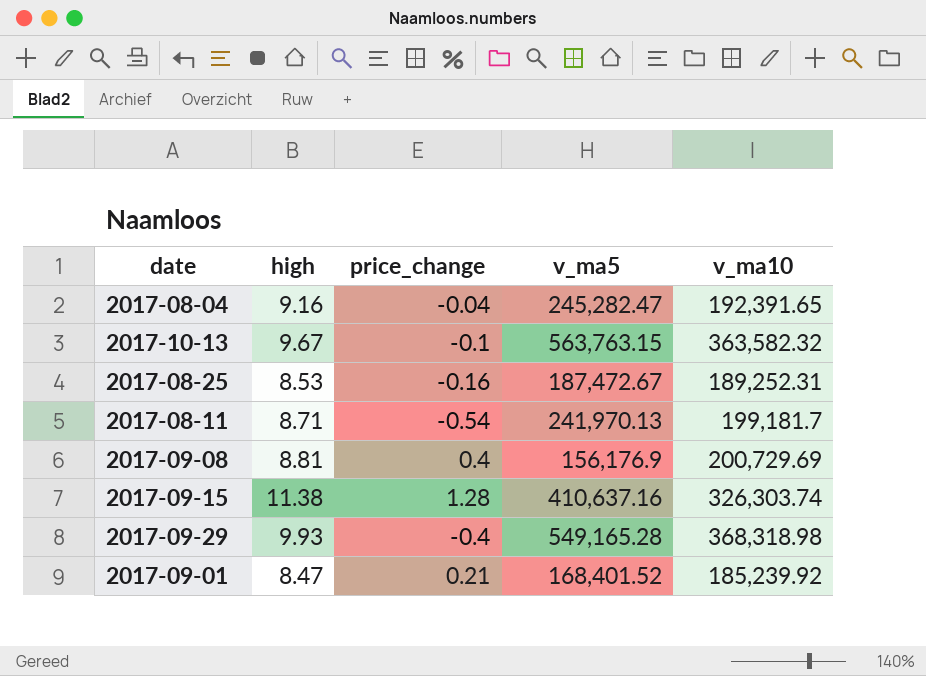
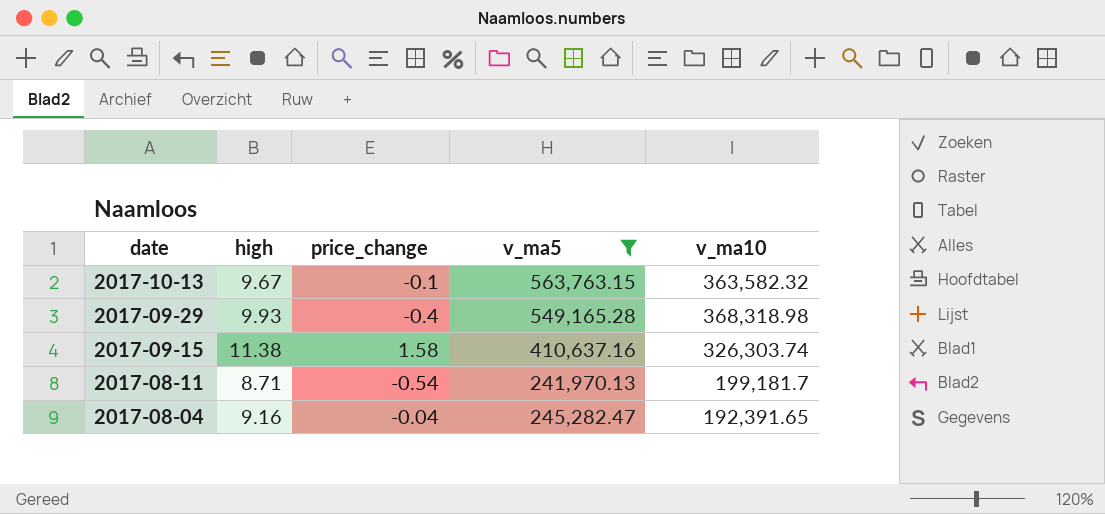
filter: none -> v_ma5 >= 241,970.13
row order: none -> date descending
2017-09-15 | price_change: 1.28 -> 1.58

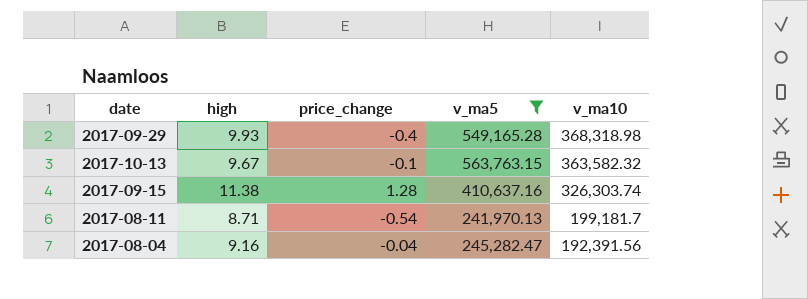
row order: date descending -> v_ma10 descending
2017-09-15 | price_change: 1.58 -> 1.28
2017-08-04 | v_ma10: 192,391.65 -> 192,391.56

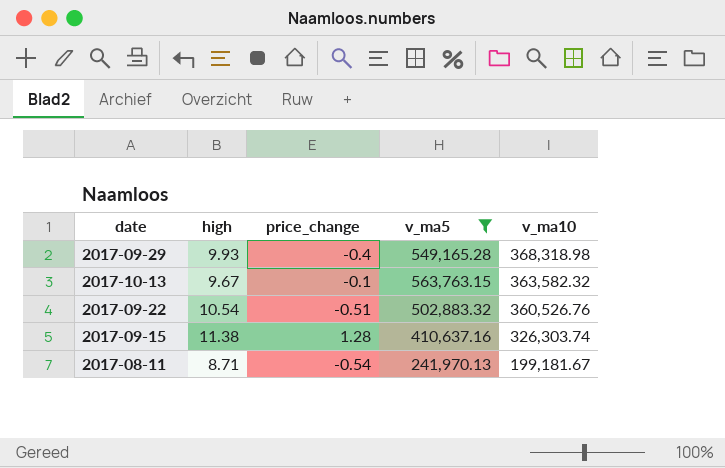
row 2017-08-04: 9.16 | -0.04 | 245,282.47 | 192,391.56 -> none
row 2017-09-22: none -> 10.54 | -0.51 | 502,883.32 | 360,526.76
2017-08-11 | v_ma10: 199,181.7 -> 199,181.67

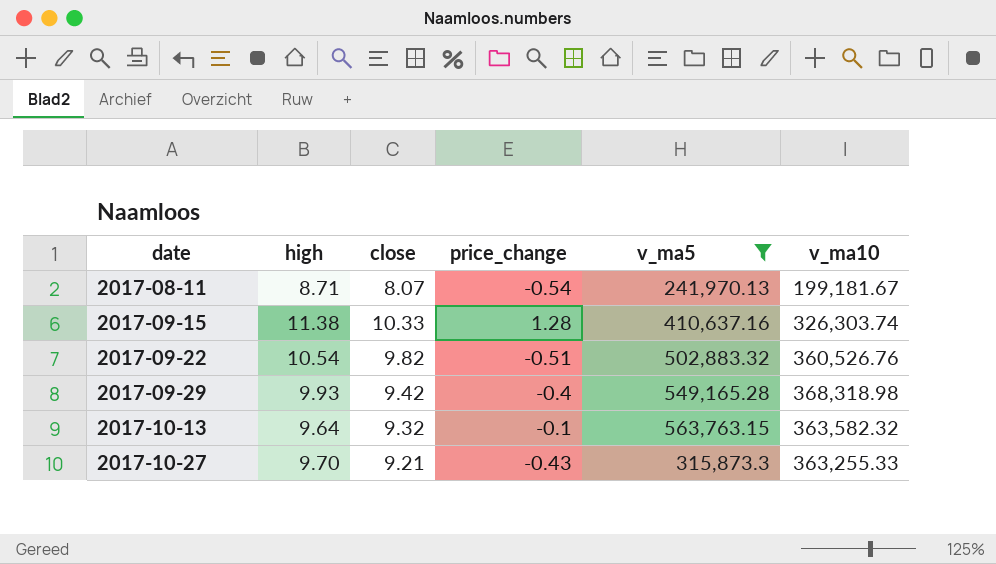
row order: v_ma10 descending -> date ascending
column close | position: none -> 3
2017-10-13 | high: 9.67 -> 9.64
row 2017-10-27: none -> 9.70 | 9.21 | -0.43 | 315,873.3 | 363,255.33

